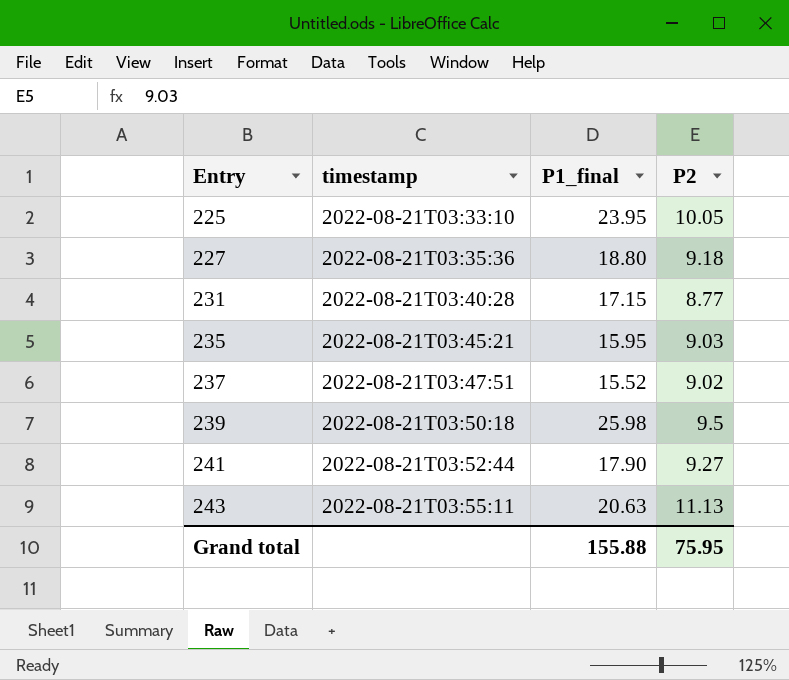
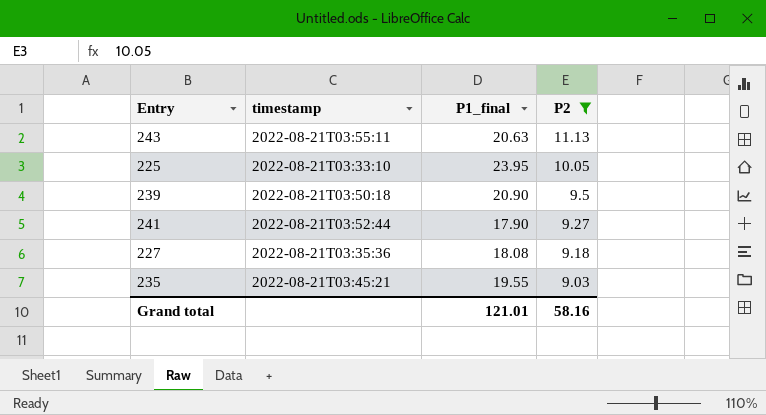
filter: none -> P2 >= 9.03
row order: Entry ascending -> P2 descending
239 | P1_final: 25.98 -> 20.90
227 | P1_final: 18.80 -> 18.08
235 | P1_final: 15.95 -> 19.55
Grand total | P1_final: 155.88 -> 121.01
Grand total | P2: 75.95 -> 58.16

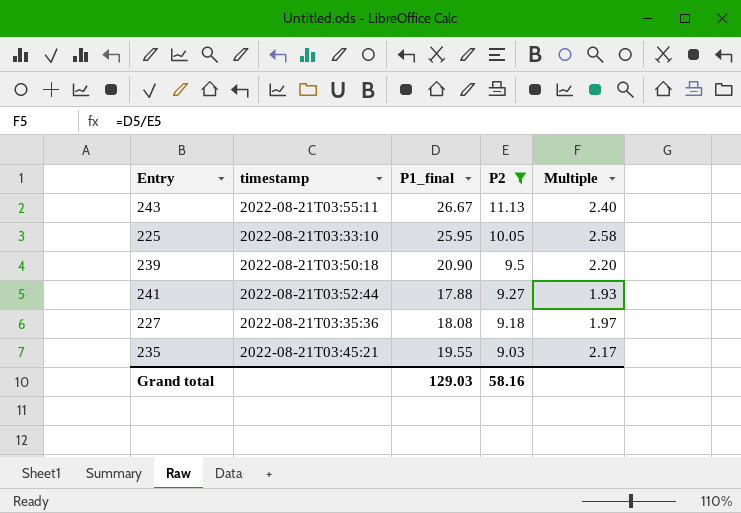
column Multiple | formula: none -> [P1_final] / [P2]
243 | P1_final: 20.63 -> 26.67
225 | P1_final: 23.95 -> 25.95
241 | P1_final: 17.90 -> 17.88
Grand total | P1_final: 121.01 -> 129.03

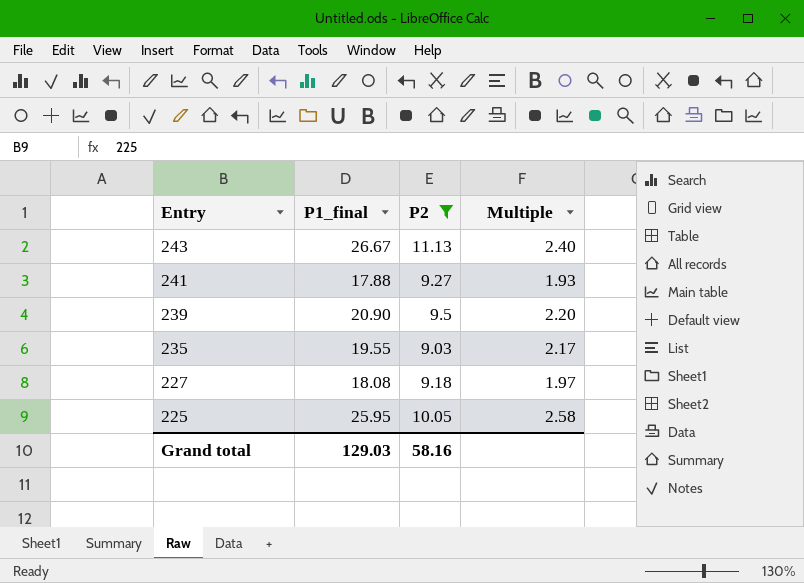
row order: P2 descending -> Entry descending
column timestamp | position: 2 -> none

